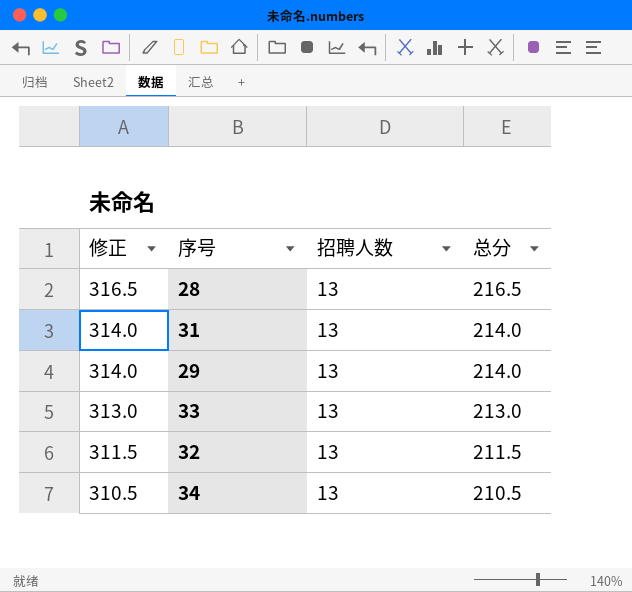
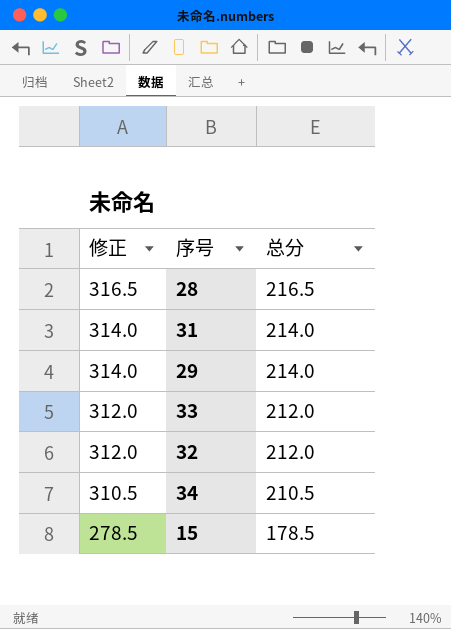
column 招聘人数 | position: 3 -> none
33 | 修正: 313.0 -> 312.0
33 | 总分: 213.0 -> 212.0
32 | 修正: 311.5 -> 312.0
32 | 总分: 211.5 -> 212.0
row 15: none -> 278.5 | 178.5

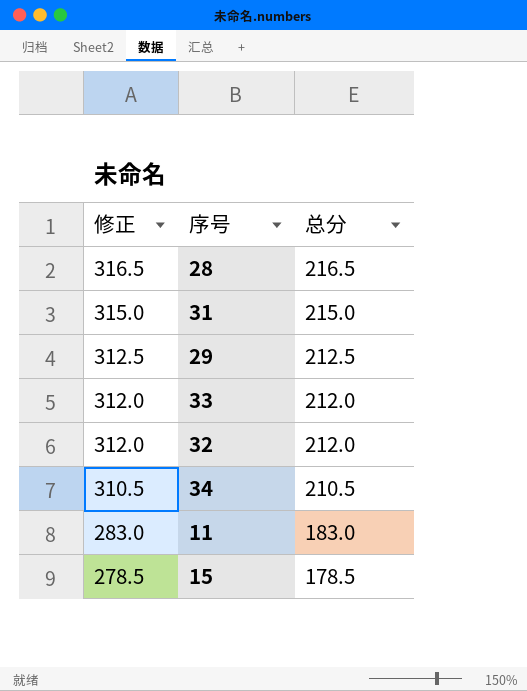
31 | 修正: 314.0 -> 315.0
31 | 总分: 214.0 -> 215.0
29 | 修正: 314.0 -> 312.5
29 | 总分: 214.0 -> 212.5
row 11: none -> 283.0 | 183.0

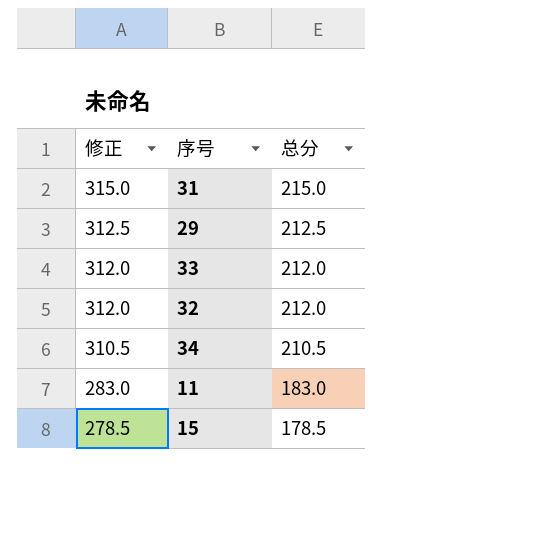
row 28: 316.5 | 216.5 -> none

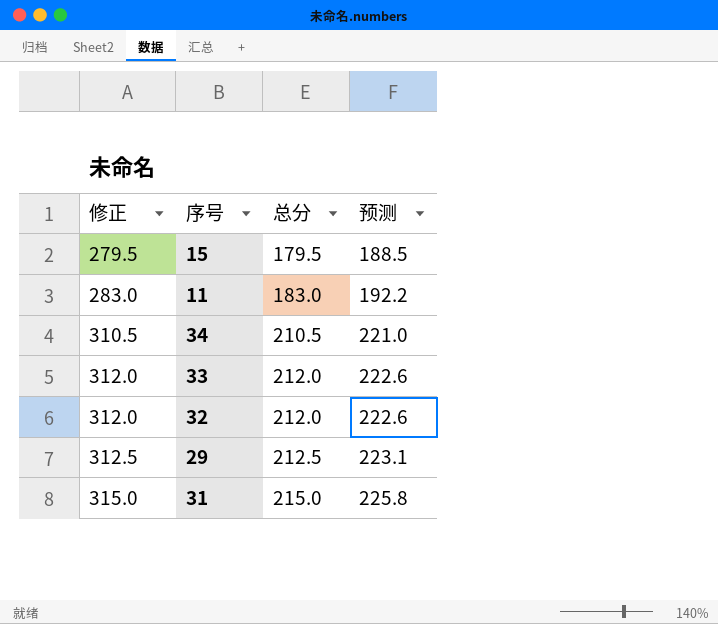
row order: 修正 descending -> 修正 ascending
column 预测 | formula: none -> [总分] * 1.05
15 | 修正: 278.5 -> 279.5
15 | 总分: 178.5 -> 179.5

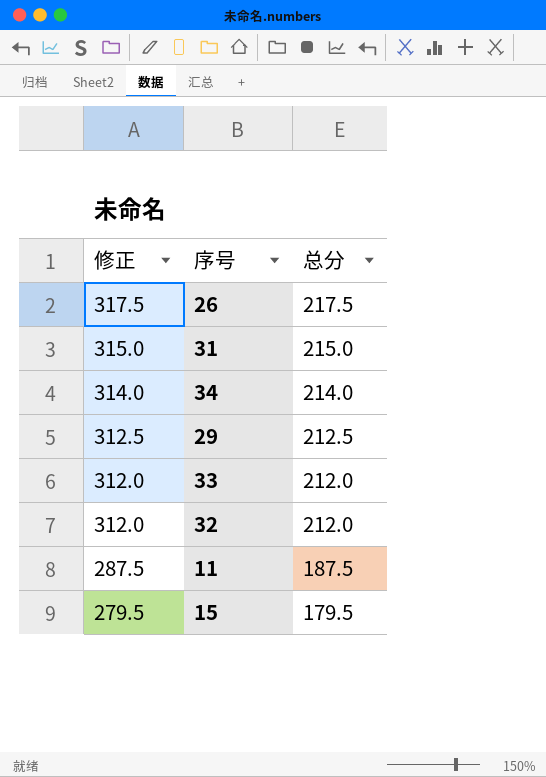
row order: 修正 ascending -> 修正 descending
column 预测 | formula: [总分] * 1.05 -> none
row 26: none -> 317.5 | 217.5
34 | 修正: 310.5 -> 314.0
34 | 总分: 210.5 -> 214.0
11 | 修正: 283.0 -> 287.5
11 | 总分: 183.0 -> 187.5

